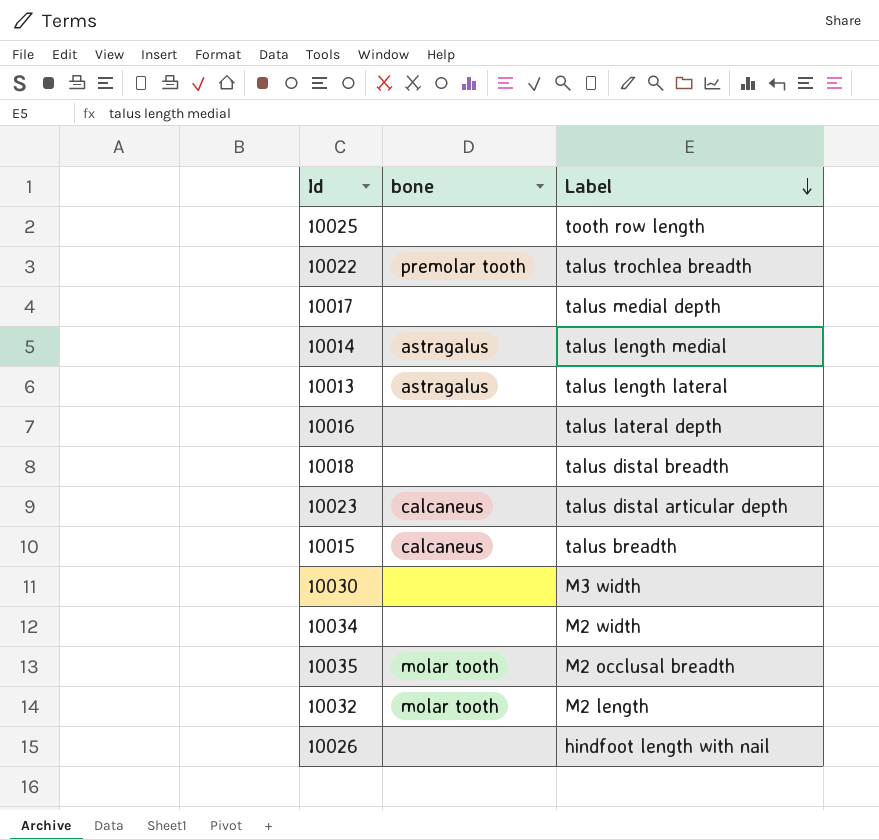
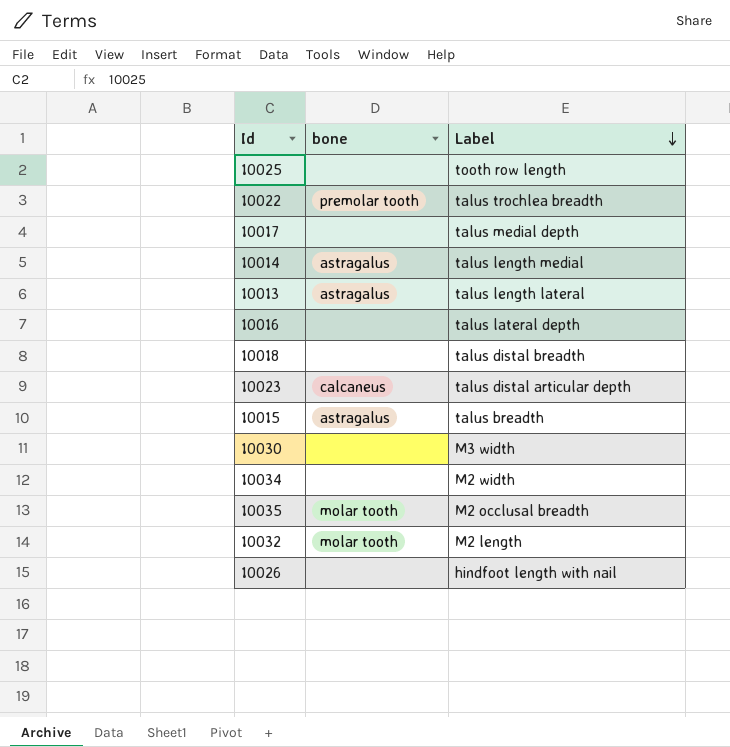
10015 | bone: calcaneus -> astragalus

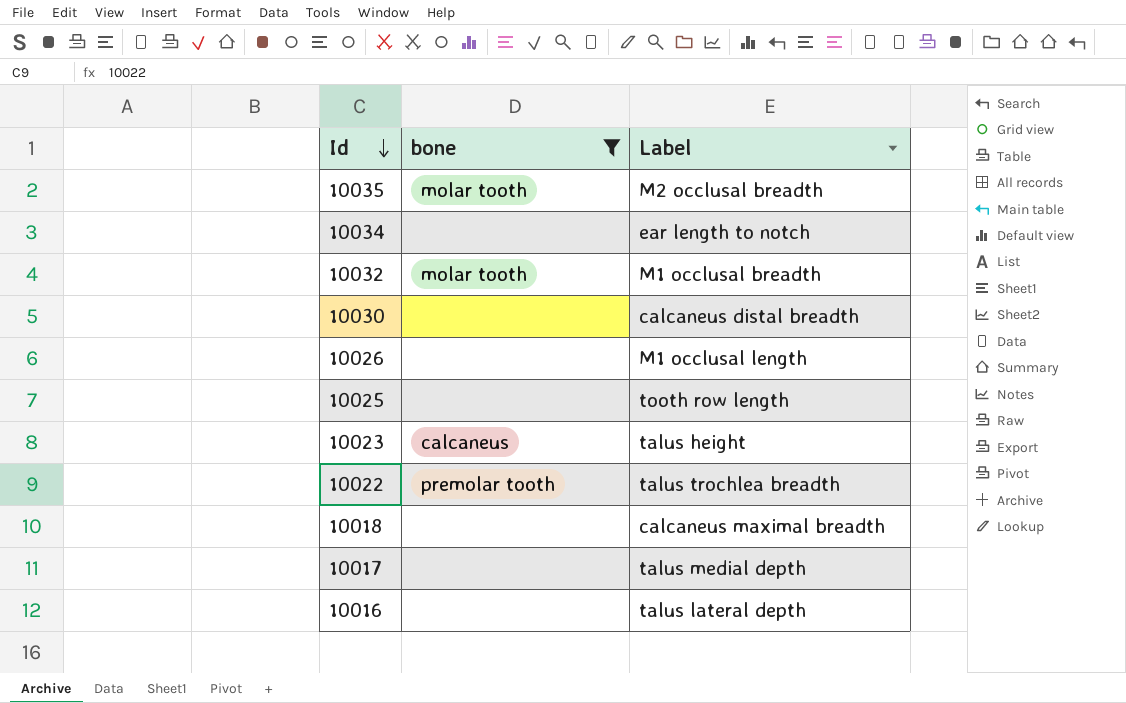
filter: none -> bone != astragalus
row order: Label descending -> Id descending
10034 | Label: M2 width -> ear length to notch
10032 | Label: M2 length -> M1 occlusal breadth
10030 | Label: M3 width -> calcaneus distal breadth
10026 | Label: hindfoot length with nail -> M1 occlusal length
10023 | Label: talus distal articular depth -> talus height
10018 | Label: talus distal breadth -> calcaneus maximal breadth

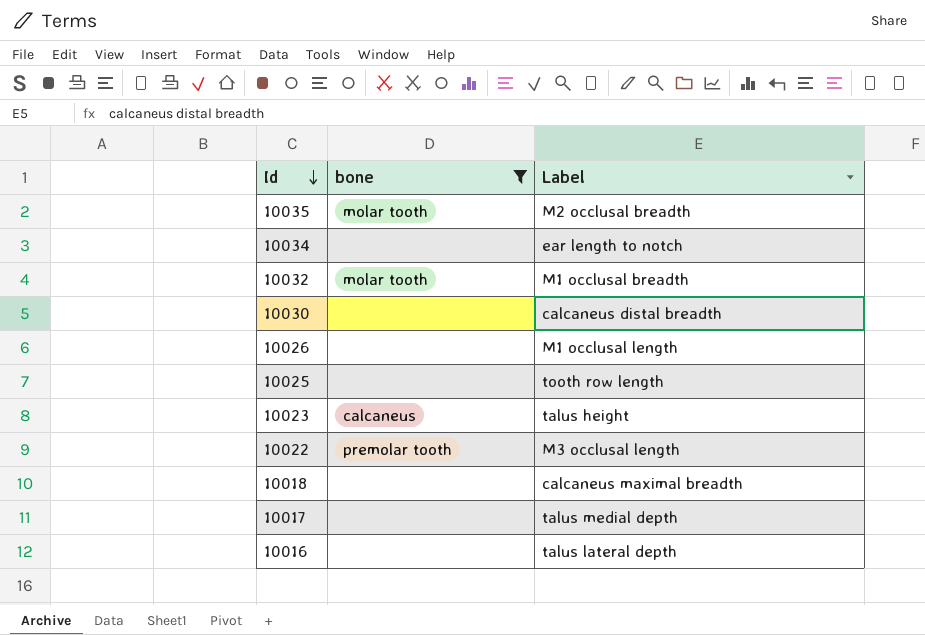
10022 | Label: talus trochlea breadth -> M3 occlusal length

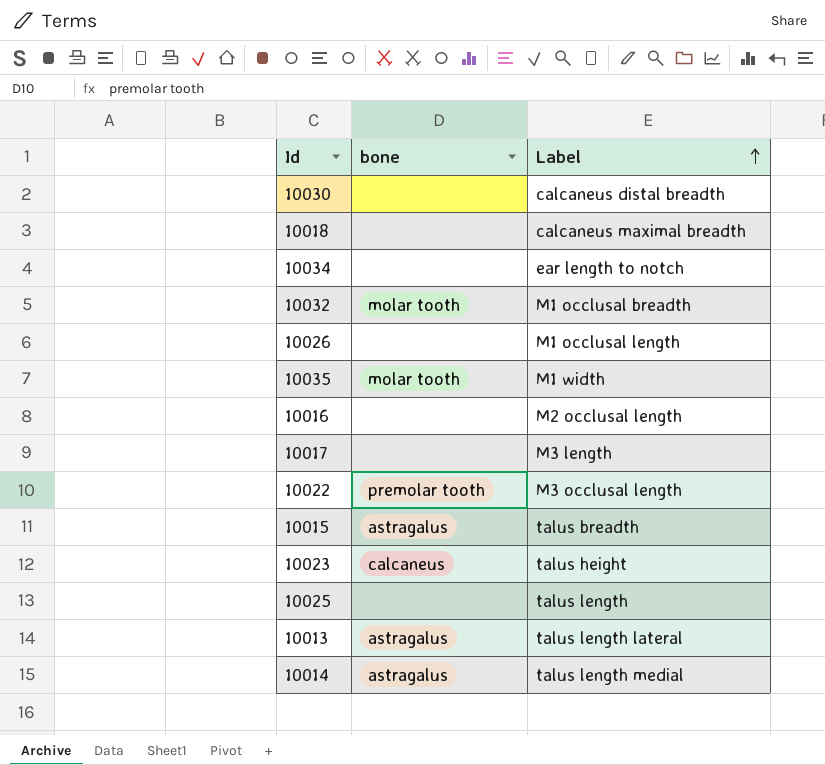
filter: bone != astragalus -> none
row order: Id descending -> Label ascending
10035 | Label: M2 occlusal breadth -> M1 width
10016 | Label: talus lateral depth -> M2 occlusal length
10017 | Label: talus medial depth -> M3 length
10025 | Label: tooth row length -> talus length

